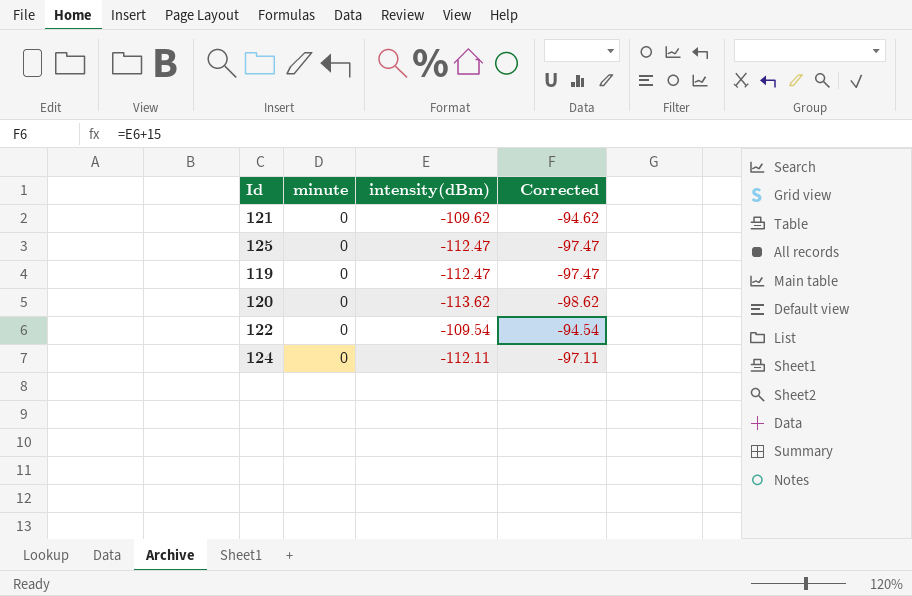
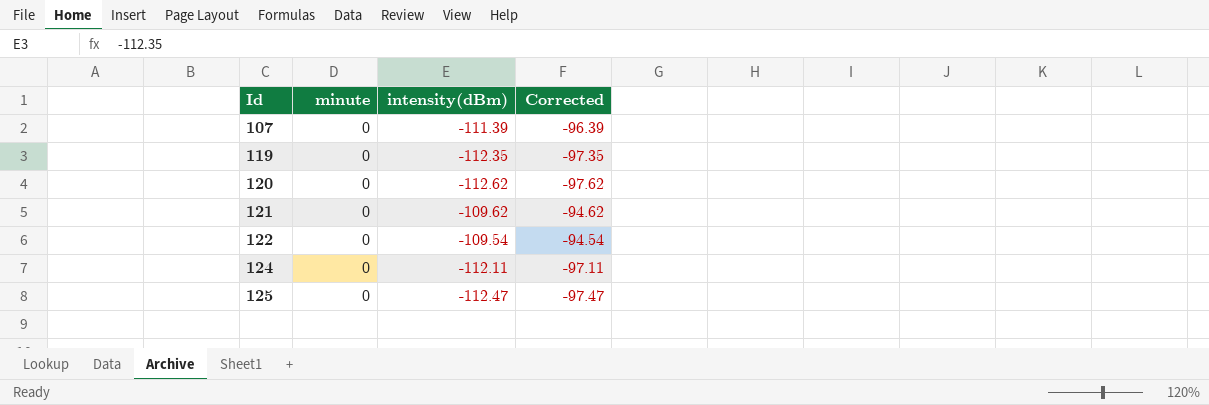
row order: none -> Id ascending
row 107: none -> 0 | -111.39 | -96.39
119 | intensity(dBm): -112.47 -> -112.35
119 | Corrected: -97.47 -> -97.35
120 | intensity(dBm): -113.62 -> -112.62
120 | Corrected: -98.62 -> -97.62

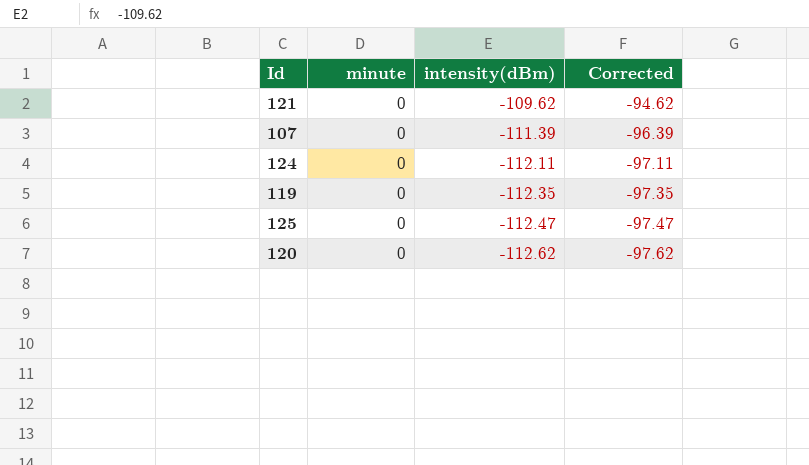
row order: Id ascending -> intensity(dBm) descending
row 122: 0 | -109.54 | -94.54 -> none

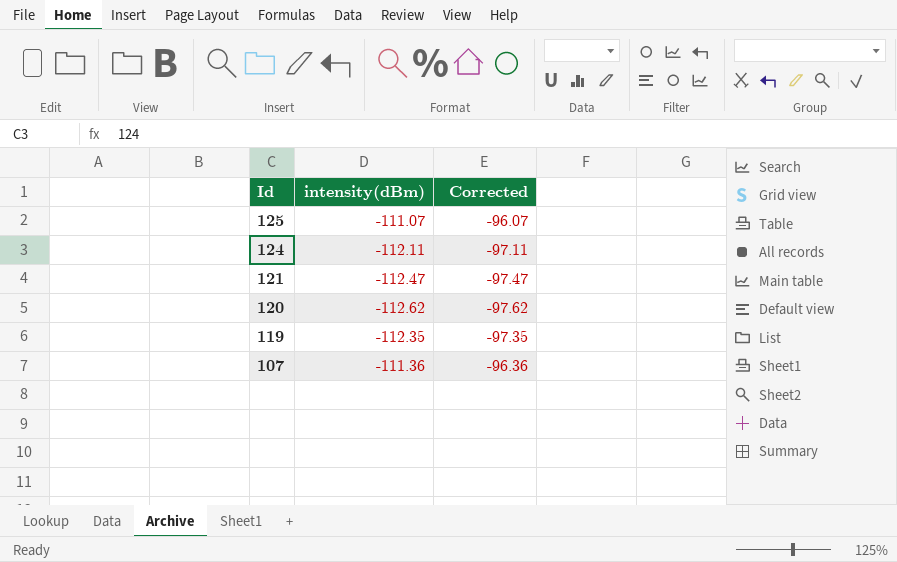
row order: intensity(dBm) descending -> Id descending
column minute | position: 2 -> none
125 | intensity(dBm): -112.47 -> -111.07
125 | Corrected: -97.47 -> -96.07
121 | intensity(dBm): -109.62 -> -112.47
121 | Corrected: -94.62 -> -97.47
107 | intensity(dBm): -111.39 -> -111.36
107 | Corrected: -96.39 -> -96.36

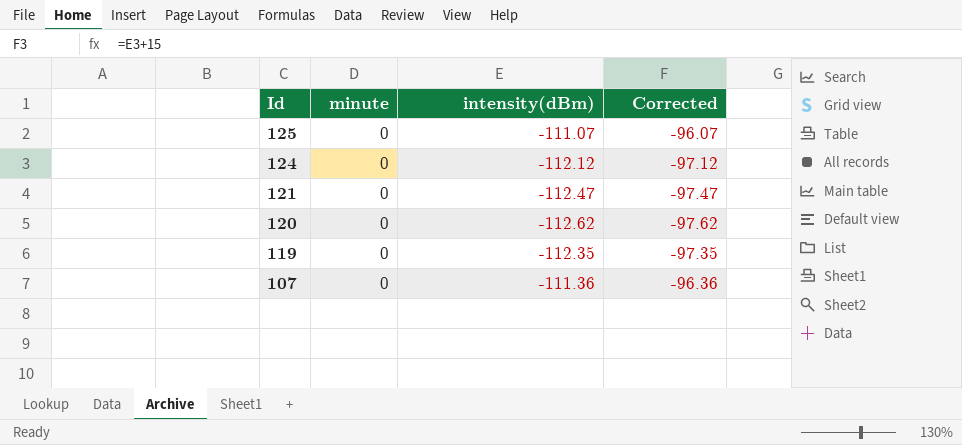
column minute | position: none -> 2
124 | intensity(dBm): -112.11 -> -112.12
124 | Corrected: -97.11 -> -97.12

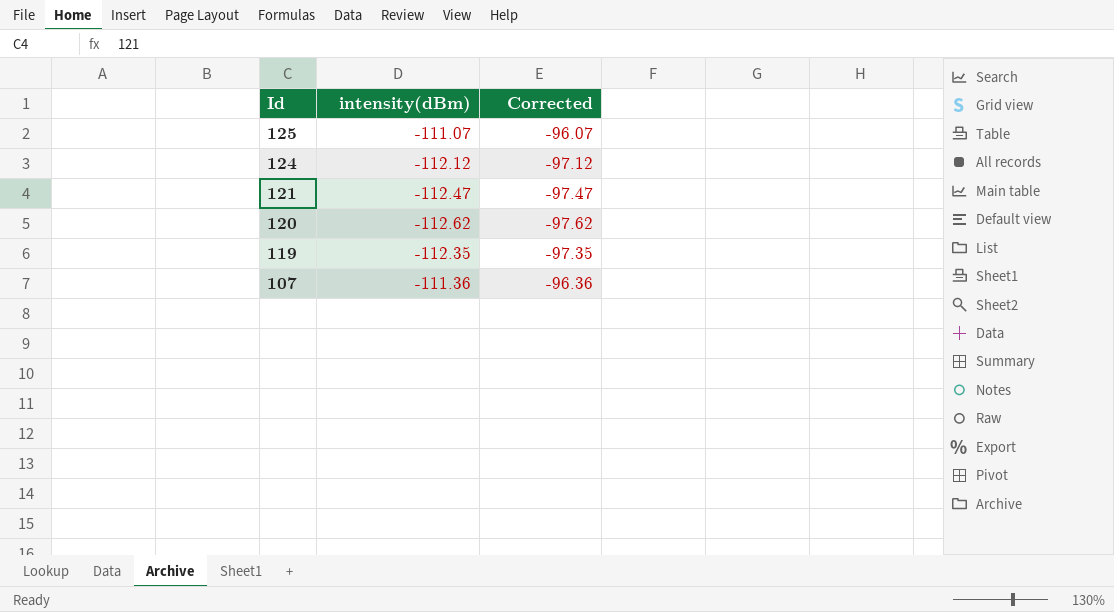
column minute | position: 2 -> none

